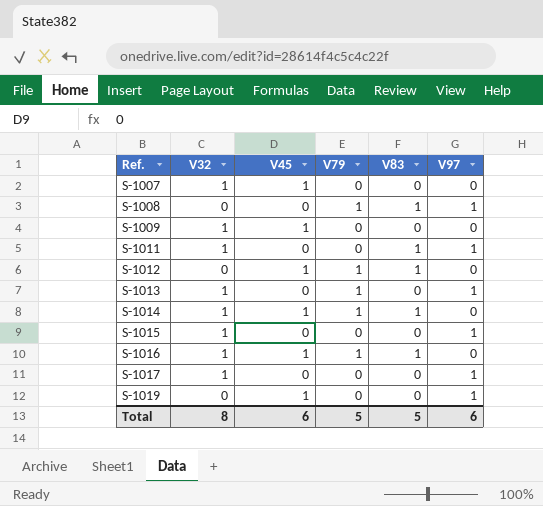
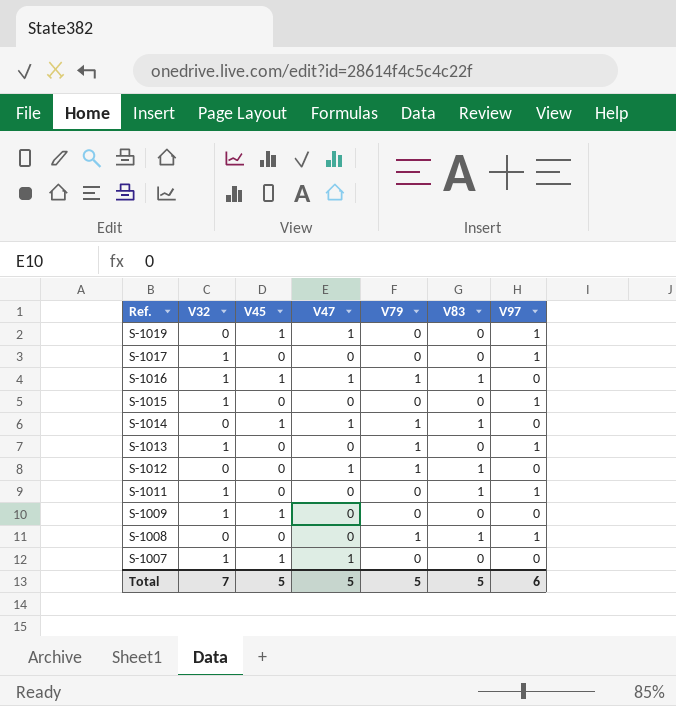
row order: Ref. ascending -> Ref. descending
column V47 | position: none -> 4
S-1014 | V32: 1 -> 0
S-1012 | V45: 1 -> 0
Total | V32: 8 -> 7
Total | V45: 6 -> 5

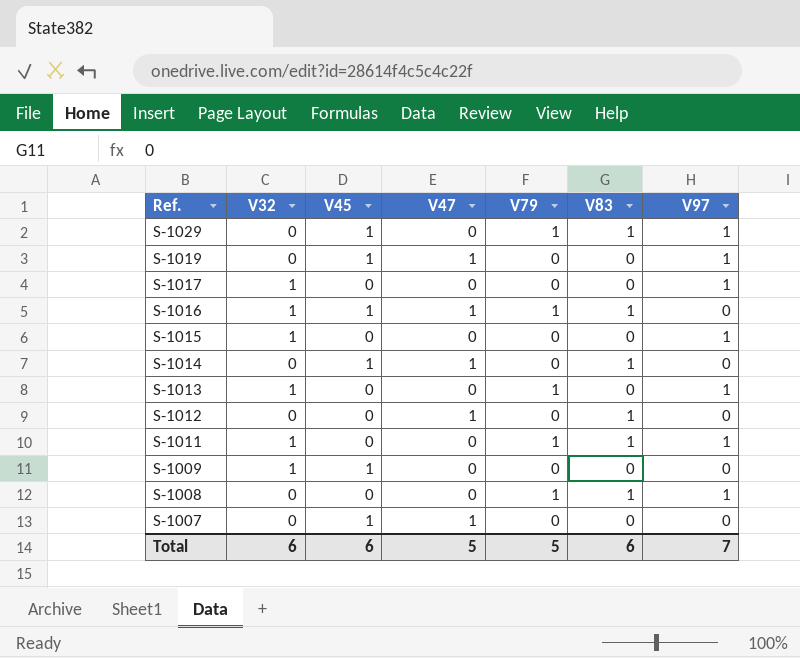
row S-1029: none -> 0 | 1 | 0 | 1 | 1 | 1
S-1014 | V79: 1 -> 0
S-1012 | V79: 1 -> 0
S-1011 | V79: 0 -> 1
S-1007 | V32: 1 -> 0
Total | V32: 7 -> 6
Total | V45: 5 -> 6
Total | V83: 5 -> 6
Total | V97: 6 -> 7

